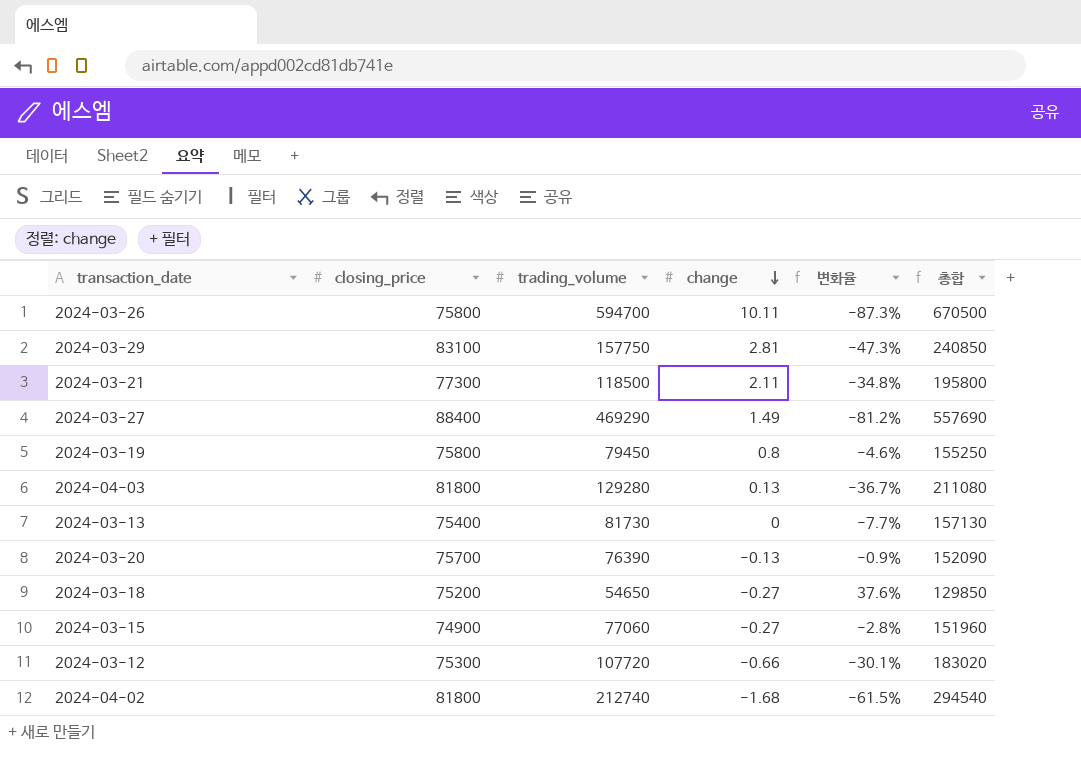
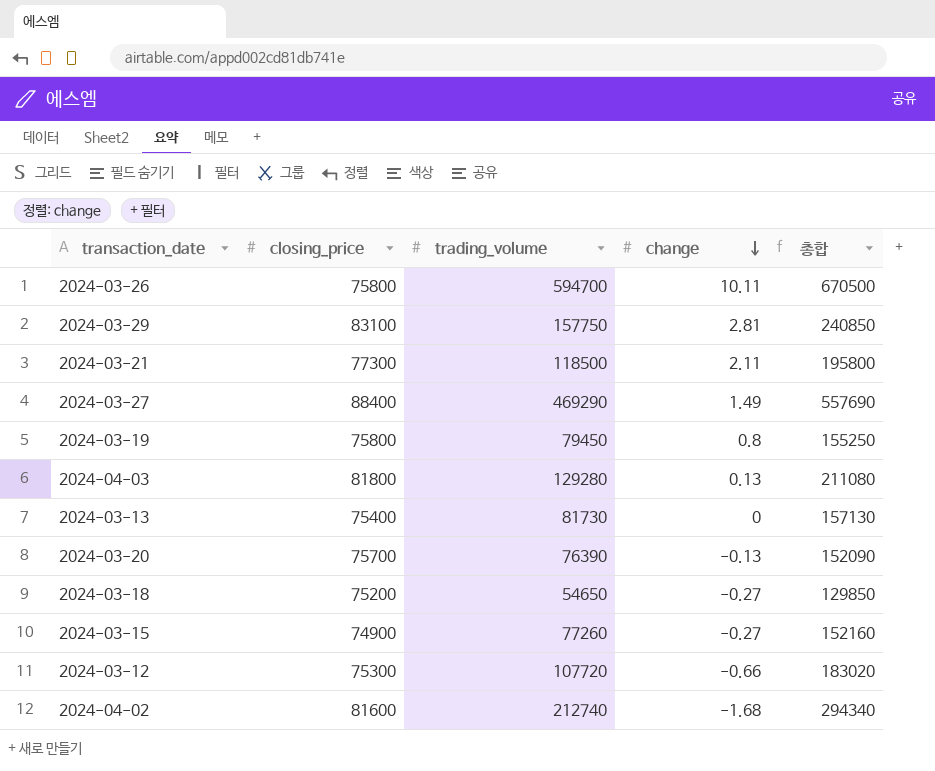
column 변화율 | formula: ([closing_price] - [trading_volume]) / [trading_volume] -> none
2024-03-15 | trading_volume: 77060 -> 77260
2024-03-15 | 총합: 151960 -> 152160
2024-04-02 | closing_price: 81800 -> 81600
2024-04-02 | 총합: 294540 -> 294340

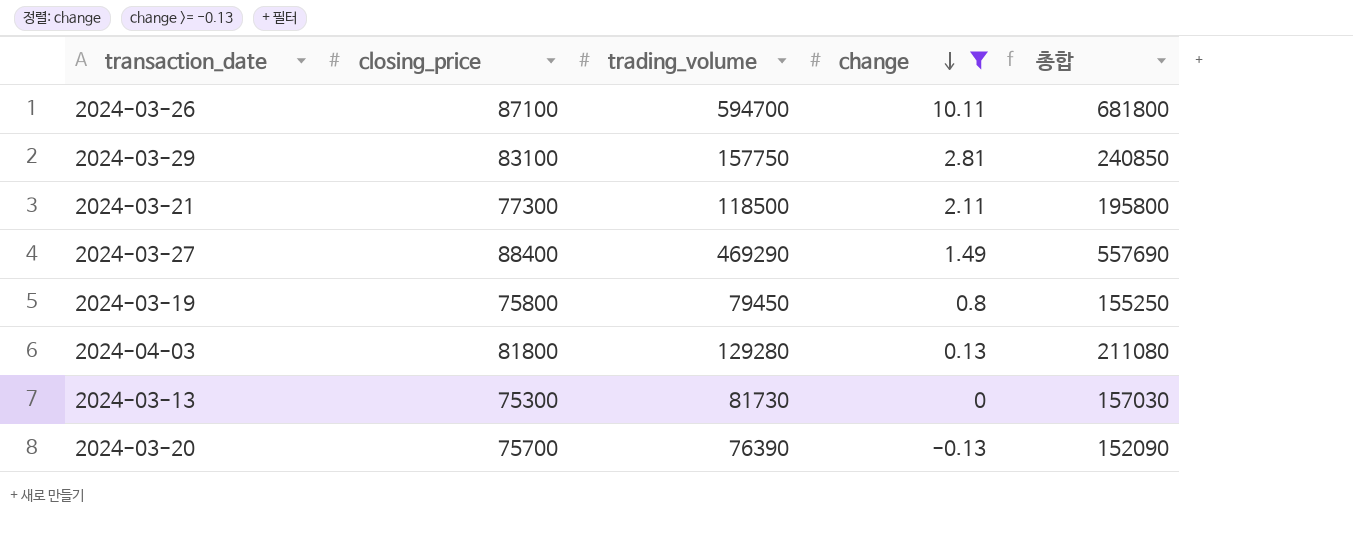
filter: none -> change >= -0.13
2024-03-26 | closing_price: 75800 -> 87100
2024-03-26 | 총합: 670500 -> 681800
2024-03-13 | closing_price: 75400 -> 75300
2024-03-13 | 총합: 157130 -> 157030

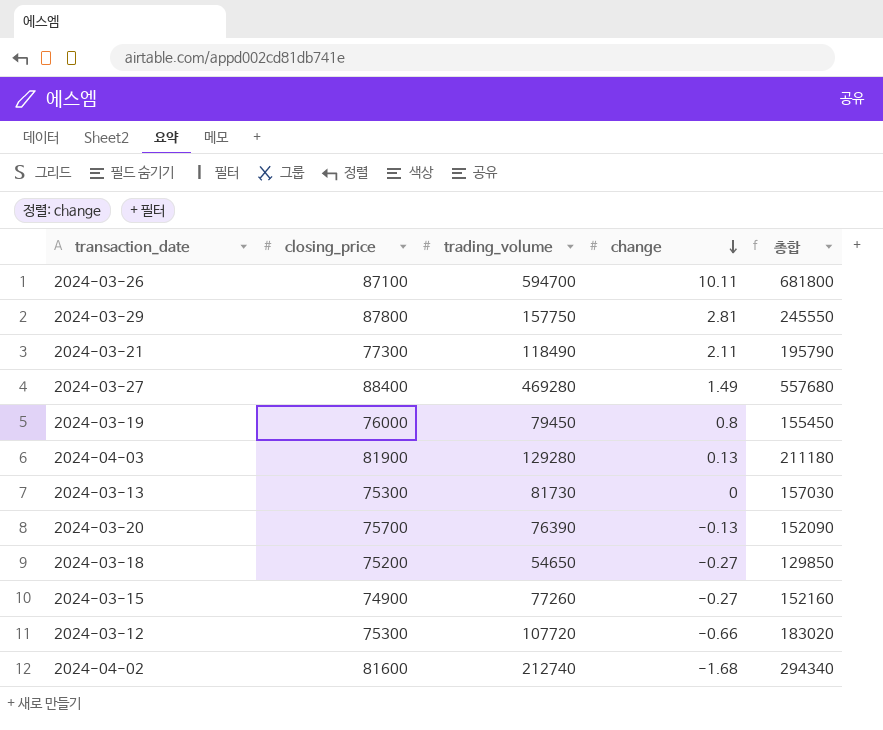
filter: change >= -0.13 -> none
2024-03-29 | closing_price: 83100 -> 87800
2024-03-29 | 총합: 240850 -> 245550
2024-03-21 | trading_volume: 118500 -> 118490
2024-03-21 | 총합: 195800 -> 195790
2024-03-27 | trading_volume: 469290 -> 469280
2024-03-27 | 총합: 557690 -> 557680
2024-03-19 | closing_price: 75800 -> 76000
2024-03-19 | 총합: 155250 -> 155450
2024-04-03 | closing_price: 81800 -> 81900
2024-04-03 | 총합: 211080 -> 211180

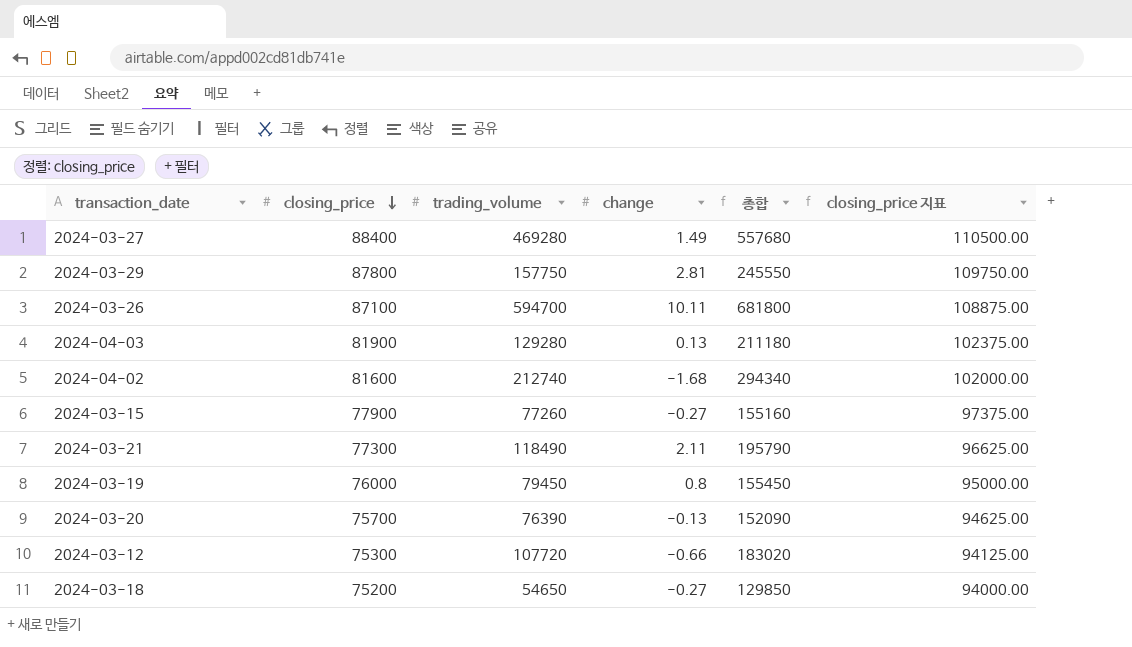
row order: change descending -> closing_price descending
column closing_price 지표 | formula: none -> [closing_price] * 1.25
row 2024-03-13: 75300 | 81730 | 0 | 157030 -> none
2024-03-15 | closing_price: 74900 -> 77900
2024-03-15 | 총합: 152160 -> 155160

